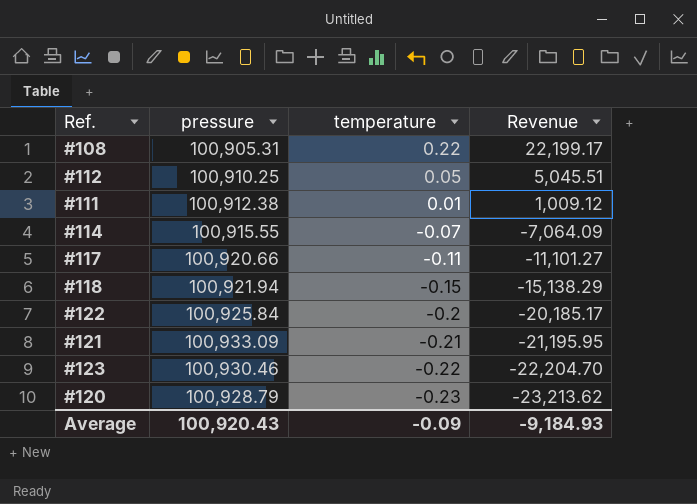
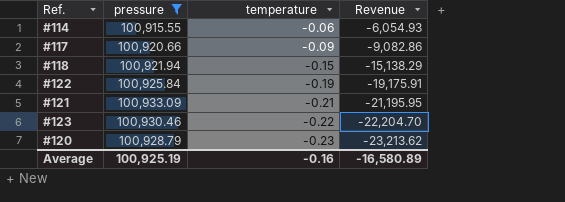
filter: none -> pressure >= 100,915.55
#114 | temperature: -0.07 -> -0.06
#114 | Revenue: -7,064.09 -> -6,054.93
#117 | temperature: -0.11 -> -0.09
#117 | Revenue: -11,101.27 -> -9,082.86
#122 | temperature: -0.2 -> -0.19
#122 | Revenue: -20,185.17 -> -19,175.91
Average | pressure: 100,920.43 -> 100,925.19
Average | temperature: -0.09 -> -0.16
Average | Revenue: -9,184.93 -> -16,580.89

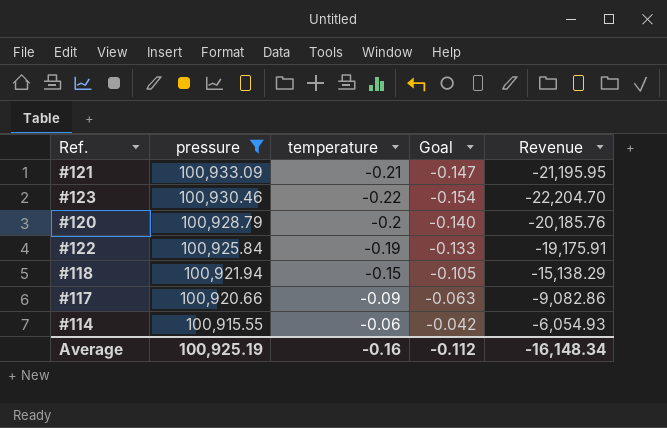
row order: temperature descending -> pressure descending
column Goal | formula: none -> [temperature] * 0.7
#120 | temperature: -0.23 -> -0.2
#120 | Revenue: -23,213.62 -> -20,185.76
Average | Revenue: -16,580.89 -> -16,148.34

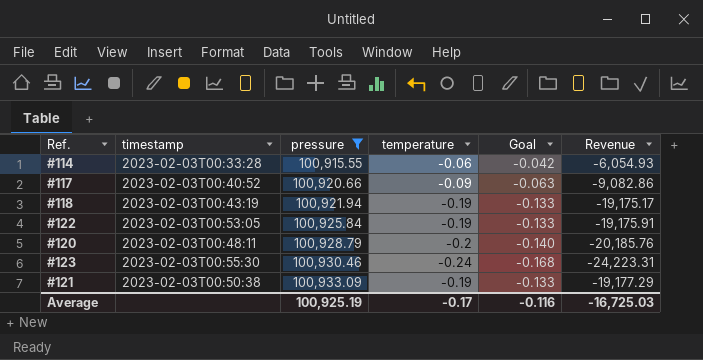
row order: pressure descending -> pressure ascending
column timestamp | position: none -> 2
#118 | temperature: -0.15 -> -0.19
#118 | Goal: -0.105 -> -0.133
#118 | Revenue: -15,138.29 -> -19,175.17
#123 | temperature: -0.22 -> -0.24
#123 | Goal: -0.154 -> -0.168
#123 | Revenue: -22,204.70 -> -24,223.31
#121 | temperature: -0.21 -> -0.19
#121 | Goal: -0.147 -> -0.133
#121 | Revenue: -21,195.95 -> -19,177.29
Average | temperature: -0.16 -> -0.17
Average | Goal: -0.112 -> -0.116
Average | Revenue: -16,148.34 -> -16,725.03

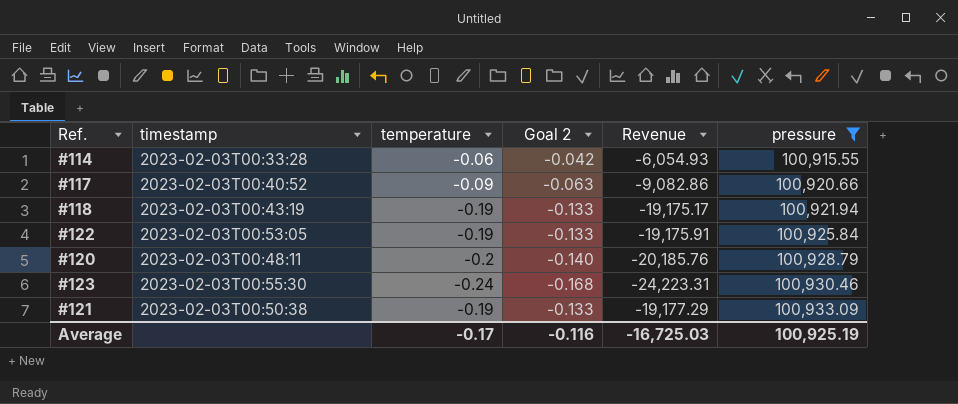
column name: Goal -> Goal 2
column pressure | position: 3 -> 6

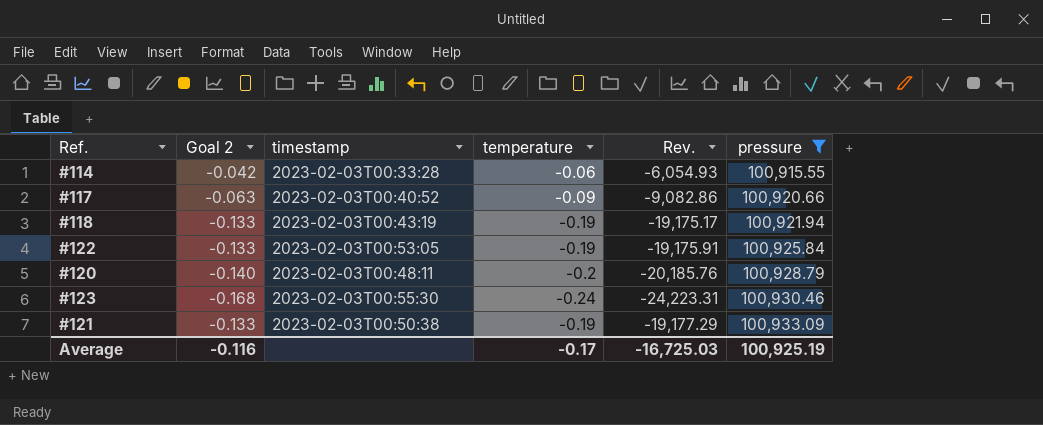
column Goal 2 | position: 4 -> 2
column name: Revenue -> Rev.

